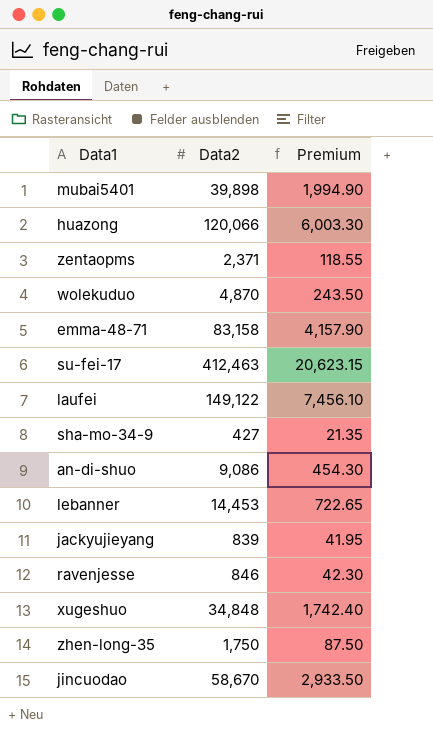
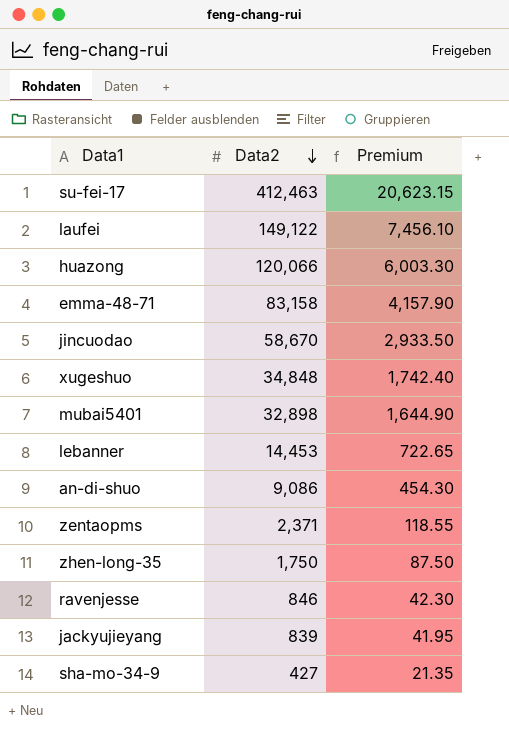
row order: none -> Data2 descending
row wolekuduo: 4,870 | 243.50 -> none
mubai5401 | Data2: 39,898 -> 32,898
mubai5401 | Premium: 1,994.90 -> 1,644.90

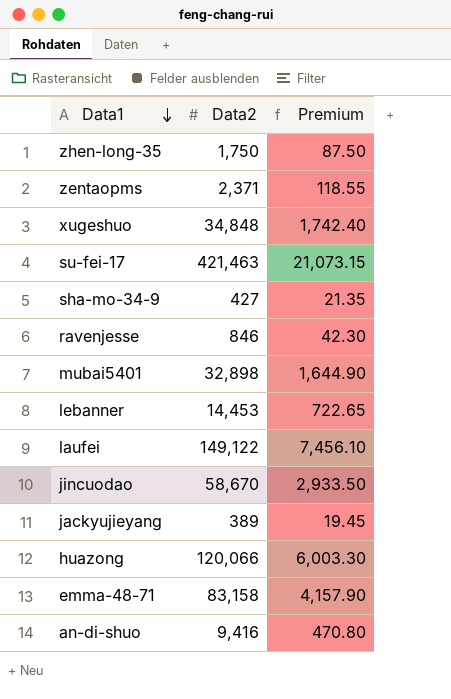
row order: Data2 descending -> Data1 descending
su-fei-17 | Data2: 412,463 -> 421,463
su-fei-17 | Premium: 20,623.15 -> 21,073.15
jackyujieyang | Data2: 839 -> 389
jackyujieyang | Premium: 41.95 -> 19.45
an-di-shuo | Data2: 9,086 -> 9,416
an-di-shuo | Premium: 454.30 -> 470.80

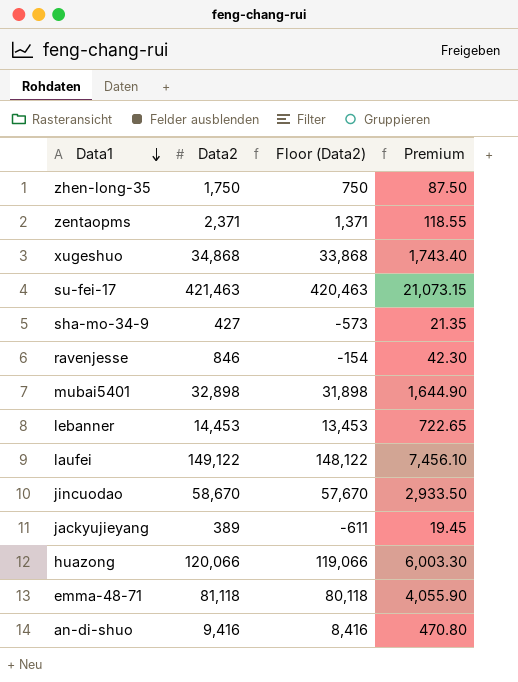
column Floor (Data2) | formula: none -> [Data2] - 1000
xugeshuo | Data2: 34,848 -> 34,868
xugeshuo | Premium: 1,742.40 -> 1,743.40
emma-48-71 | Data2: 83,158 -> 81,118
emma-48-71 | Premium: 4,157.90 -> 4,055.90

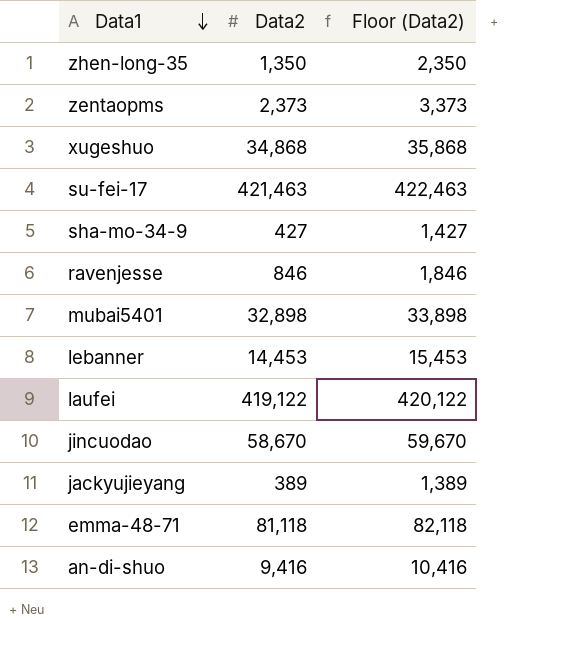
column Premium | formula: [Data2] * 0.05 -> none
column Floor (Data2) | formula: [Data2] - 1000 -> [Data2] + 1000
row huazong: 120,066 | 119,066 | 6,003.30 -> none
zhen-long-35 | Data2: 1,750 -> 1,350
zentaopms | Data2: 2,371 -> 2,373
laufei | Data2: 149,122 -> 419,122

